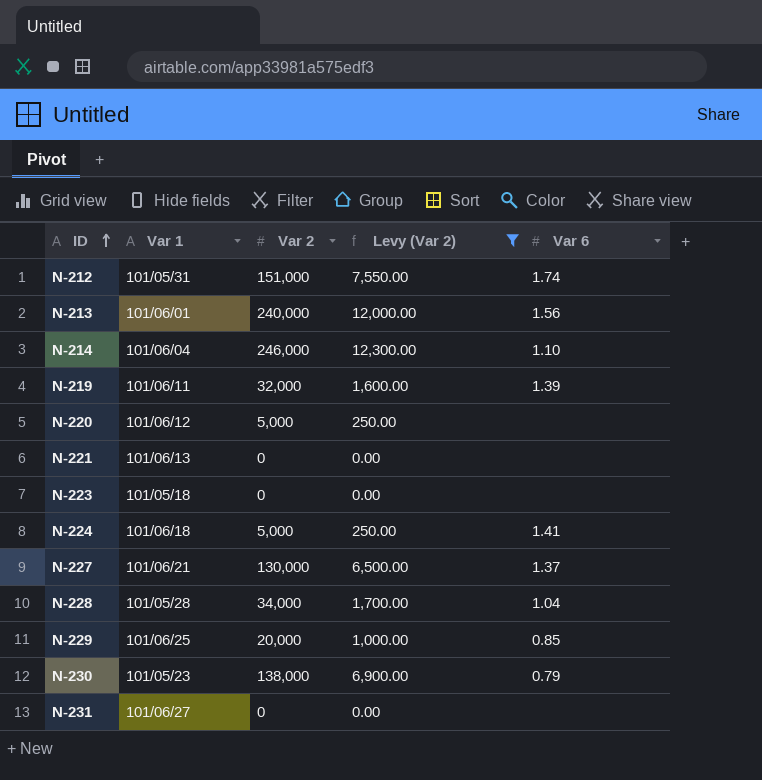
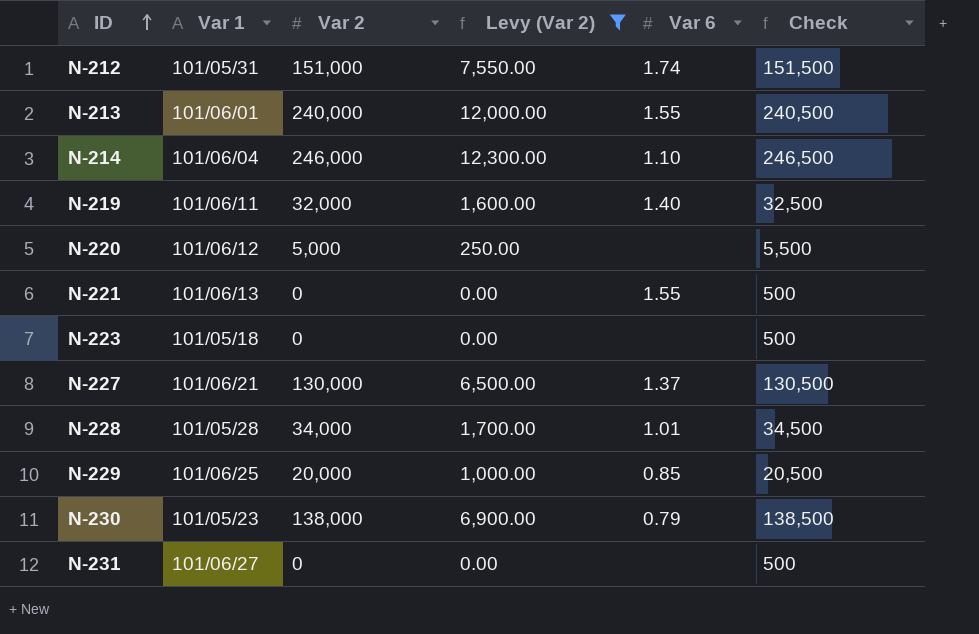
column Check | formula: none -> [Var 2] + 500
row N-224: 101/06/18 | 5,000 | 250.00 | 1.41 -> none
N-213 | Var 6: 1.56 -> 1.55
N-219 | Var 6: 1.39 -> 1.40
N-221 | Var 6: none -> 1.55
N-228 | Var 6: 1.04 -> 1.01

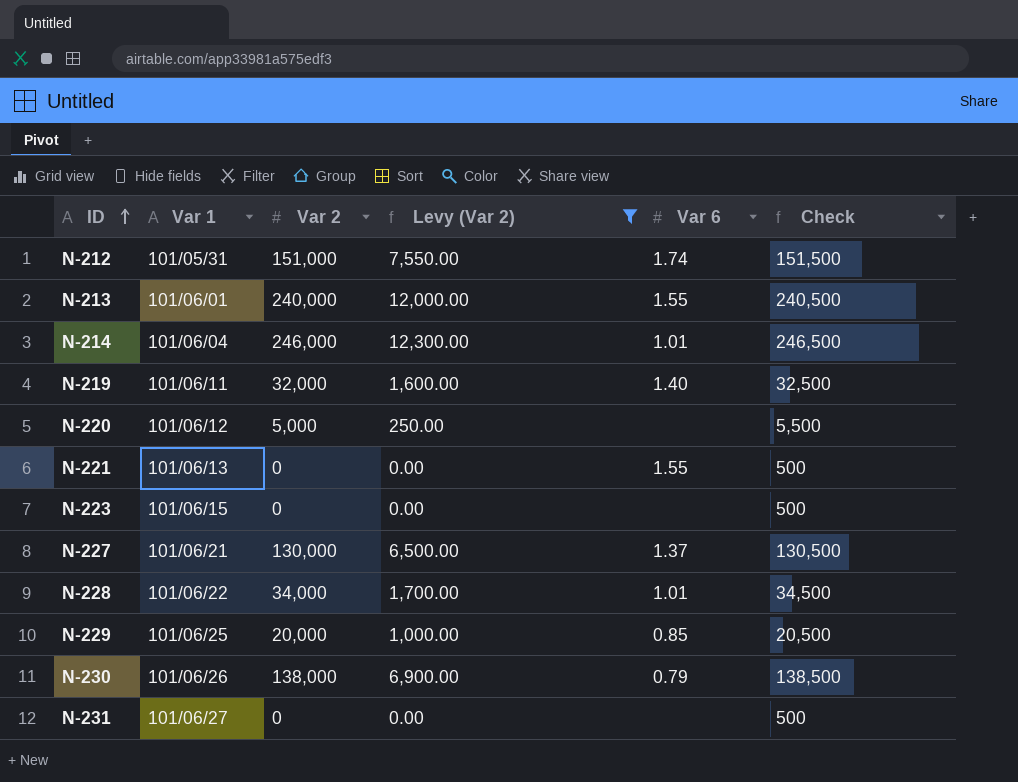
N-214 | Var 6: 1.10 -> 1.01
N-223 | Var 1: 101/05/18 -> 101/06/15
N-228 | Var 1: 101/05/28 -> 101/06/22
N-230 | Var 1: 101/05/23 -> 101/06/26

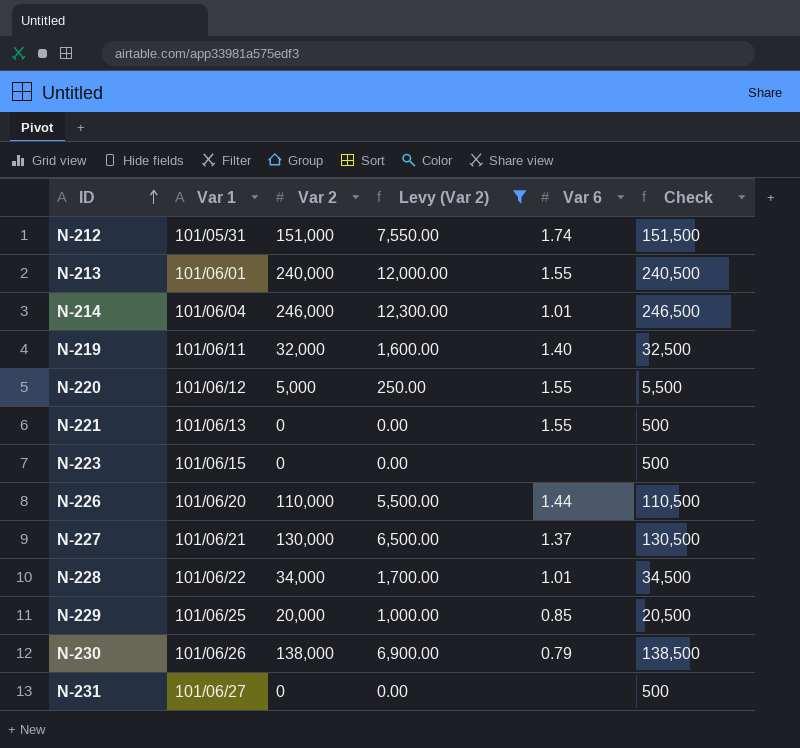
N-220 | Var 6: none -> 1.55
row N-226: none -> 101/06/20 | 110,000 | 5,500.00 | 1.44 | 110,500

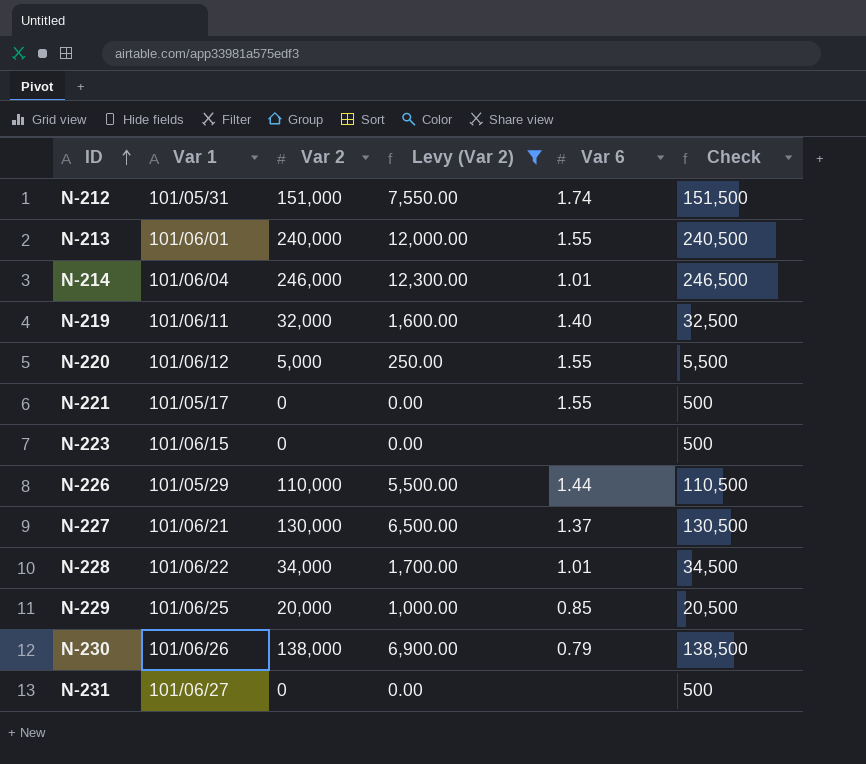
N-221 | Var 1: 101/06/13 -> 101/05/17
N-226 | Var 1: 101/06/20 -> 101/05/29

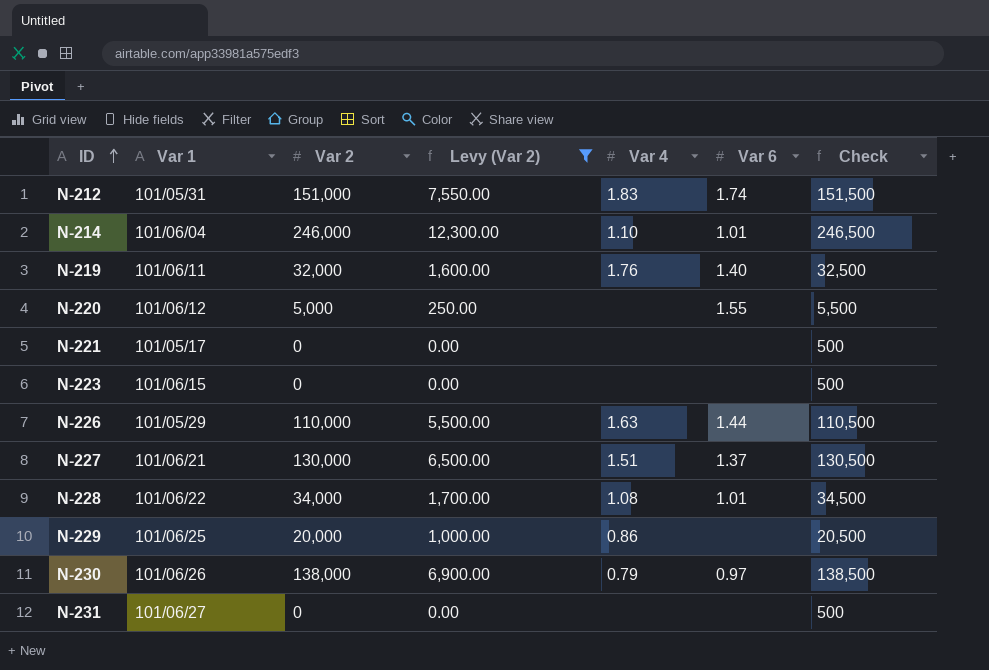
column Var 4 | position: none -> 5
row N-213: 101/06/01 | 240,000 | 12,000.00 | 1.55 | 240,500 -> none
N-221 | Var 6: 1.55 -> none
N-229 | Var 6: 0.85 -> none
N-230 | Var 6: 0.79 -> 0.97

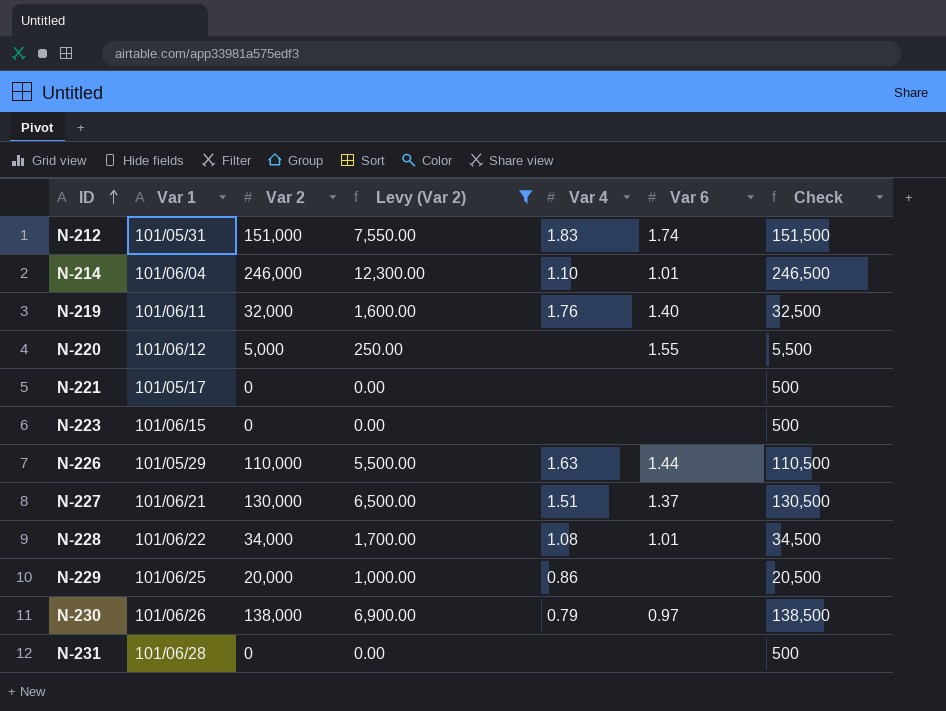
N-231 | Var 1: 101/06/27 -> 101/06/28

